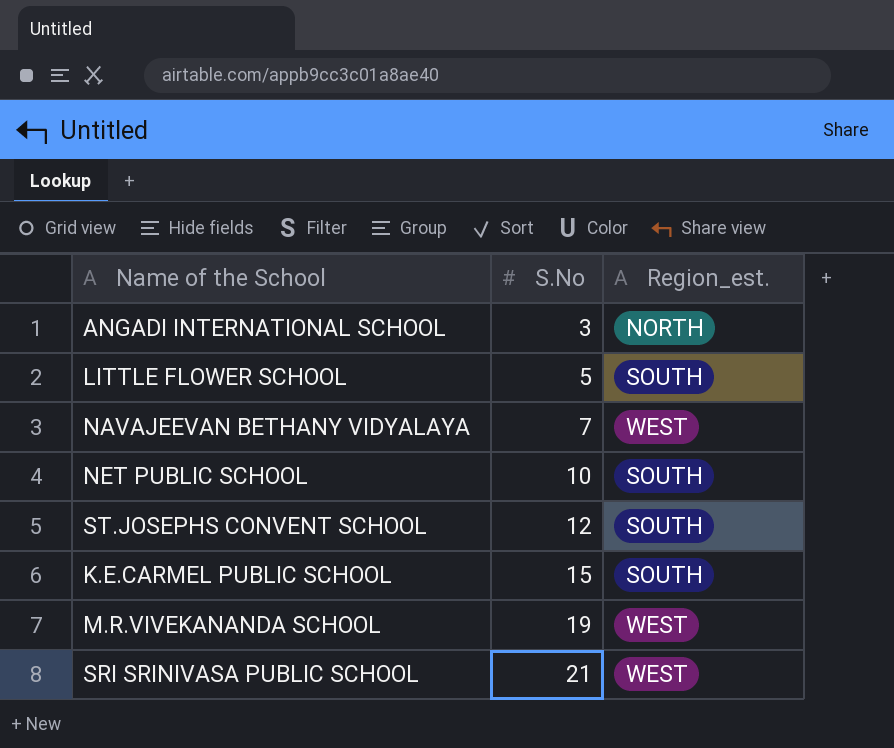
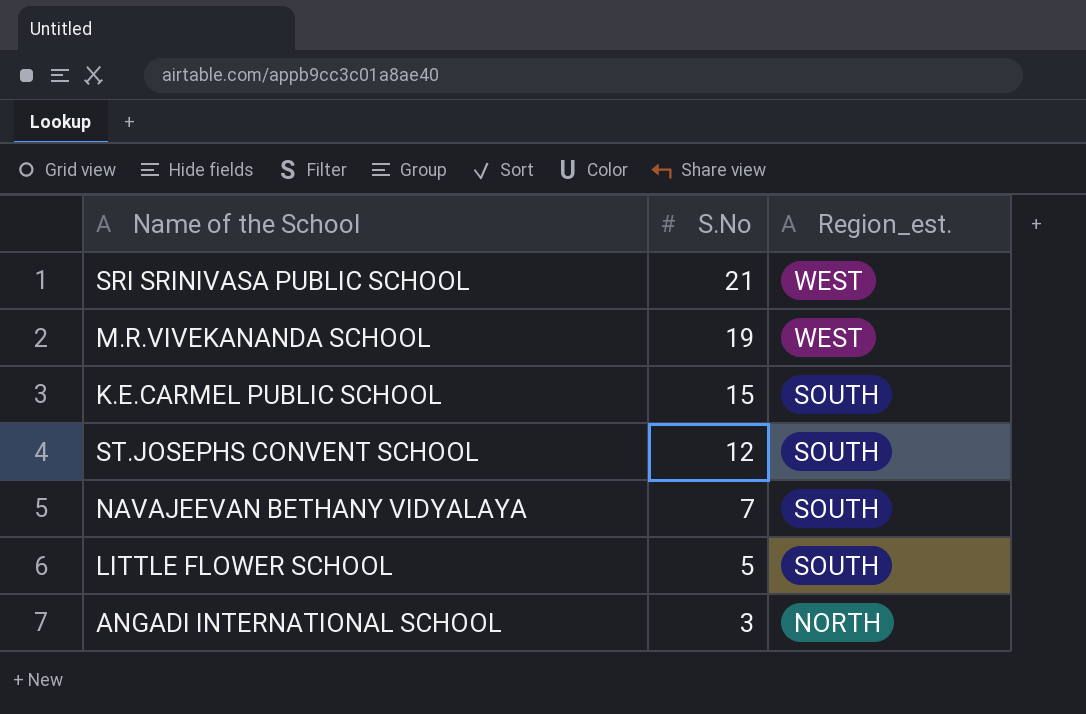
row order: S.No ascending -> S.No descending
row NET PUBLIC SCHOOL: 10 | SOUTH -> none
NAVAJEEVAN BETHANY VIDYALAYA | Region_est.: WEST -> SOUTH

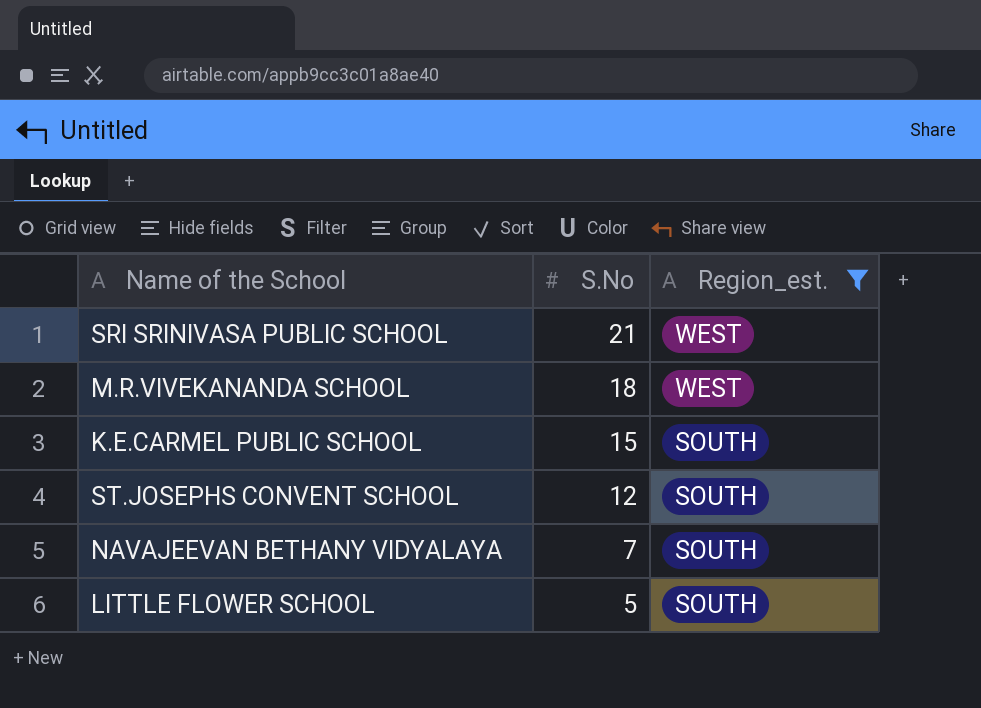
filter: none -> Region_est. != NORTH
M.R.VIVEKANANDA SCHOOL | S.No: 19 -> 18

